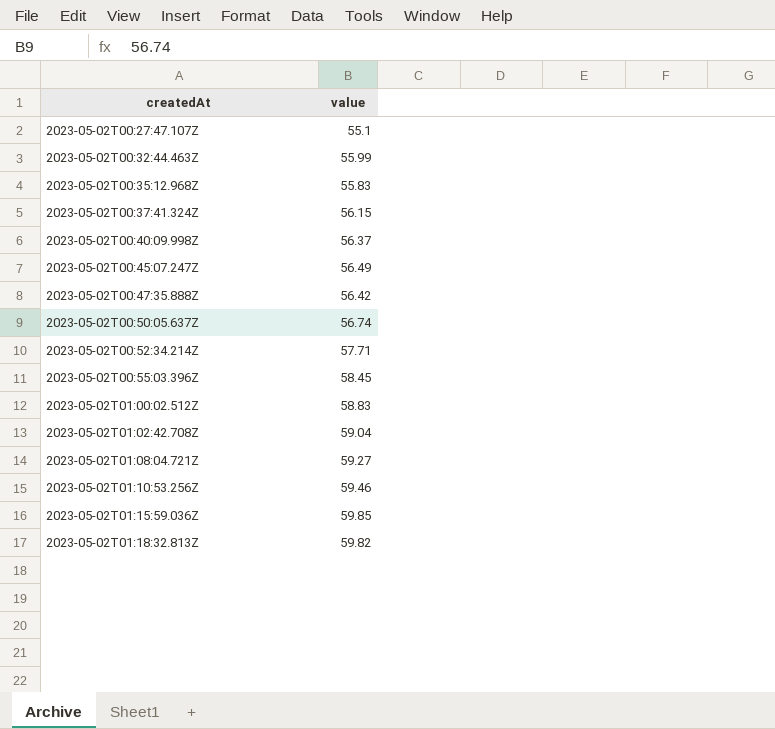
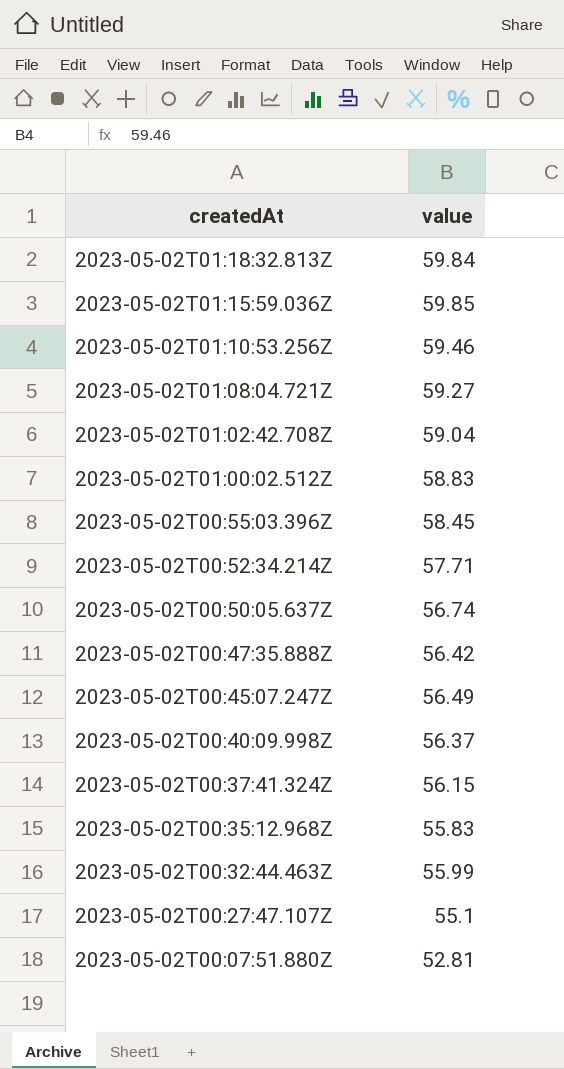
row order: createdAt ascending -> createdAt descending
2023-05-02T01:18:32.813Z | value: 59.82 -> 59.84
row 2023-05-02T00:07:51.880Z: none -> 52.81

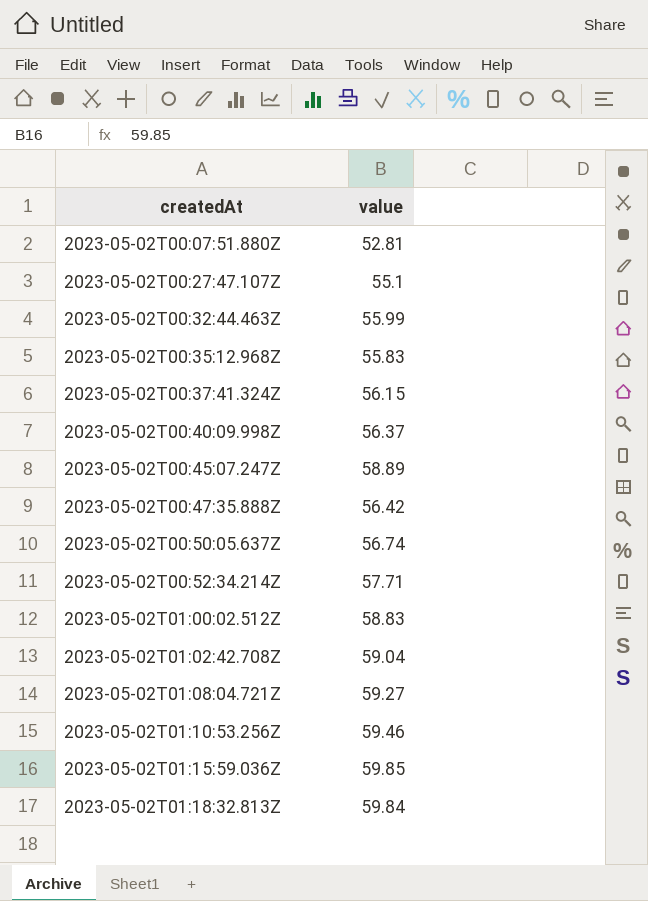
row order: createdAt descending -> createdAt ascending
row 2023-05-02T00:55:03.396Z: 58.45 -> none
2023-05-02T00:45:07.247Z | value: 56.49 -> 58.89

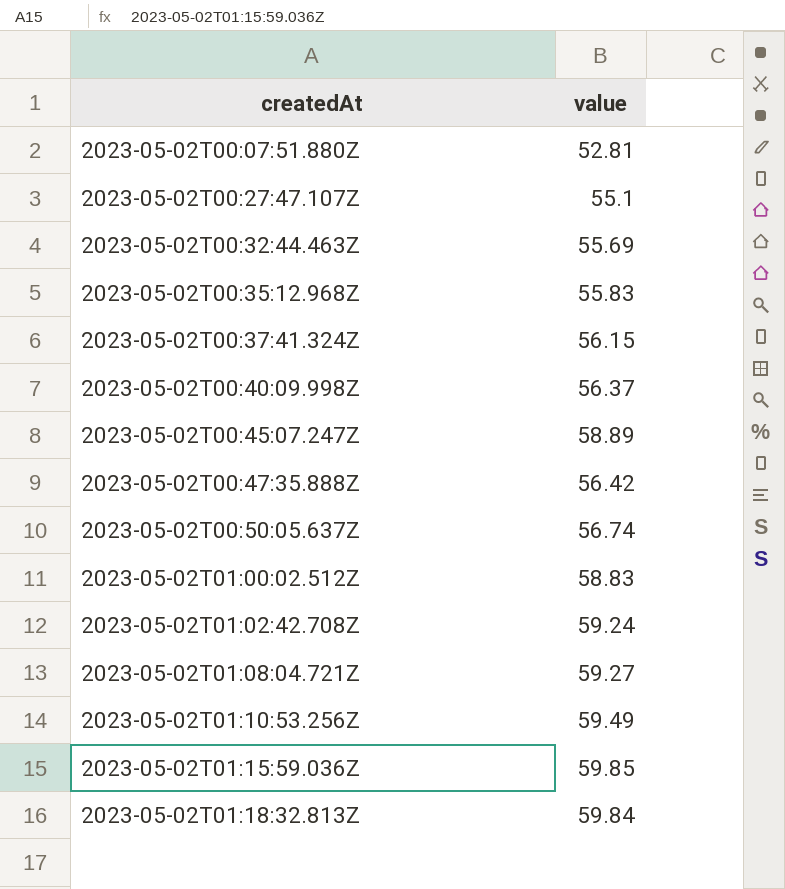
row 2023-05-02T00:52:34.214Z: 57.71 -> none
2023-05-02T00:32:44.463Z | value: 55.99 -> 55.69
2023-05-02T01:02:42.708Z | value: 59.04 -> 59.24
2023-05-02T01:10:53.256Z | value: 59.46 -> 59.49

